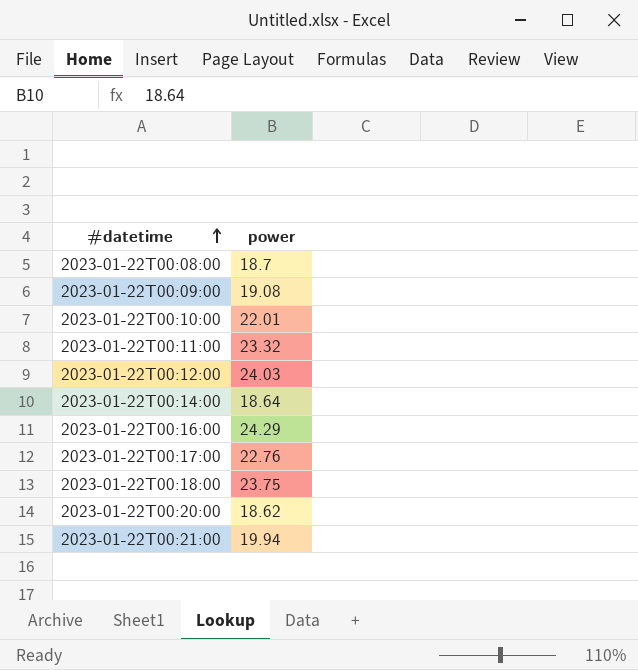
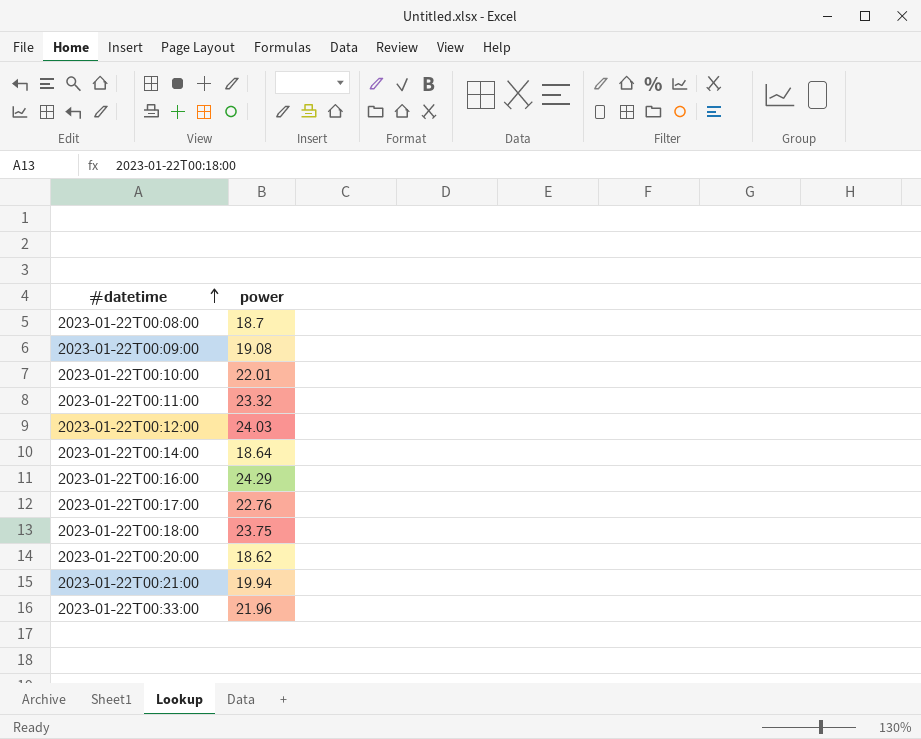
row 2023-01-22T00:33:00: none -> 21.96

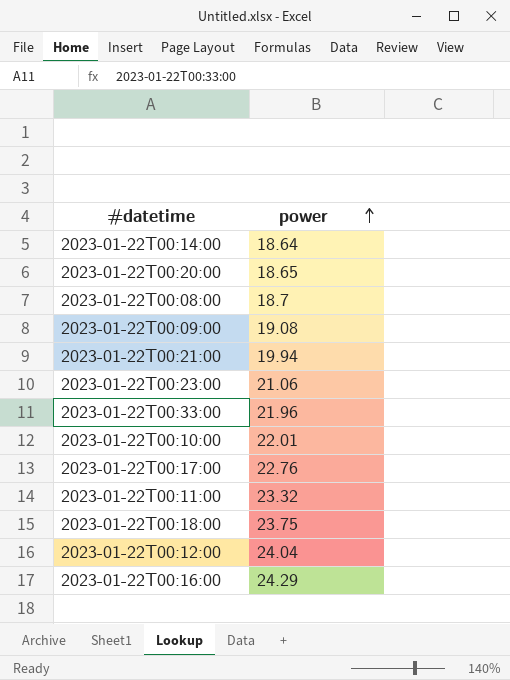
row order: #datetime ascending -> power ascending
2023-01-22T00:20:00 | power: 18.62 -> 18.65
row 2023-01-22T00:23:00: none -> 21.06
2023-01-22T00:12:00 | power: 24.03 -> 24.04

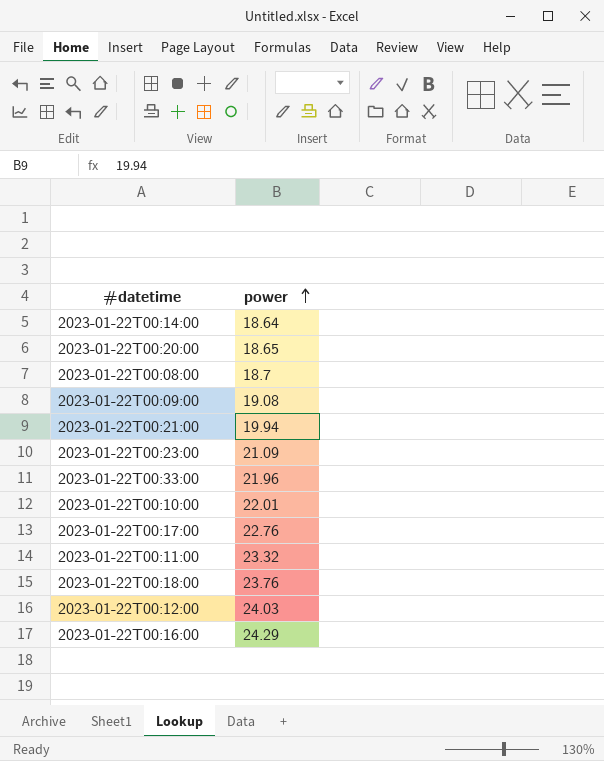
2023-01-22T00:23:00 | power: 21.06 -> 21.09
2023-01-22T00:18:00 | power: 23.75 -> 23.76
2023-01-22T00:12:00 | power: 24.04 -> 24.03

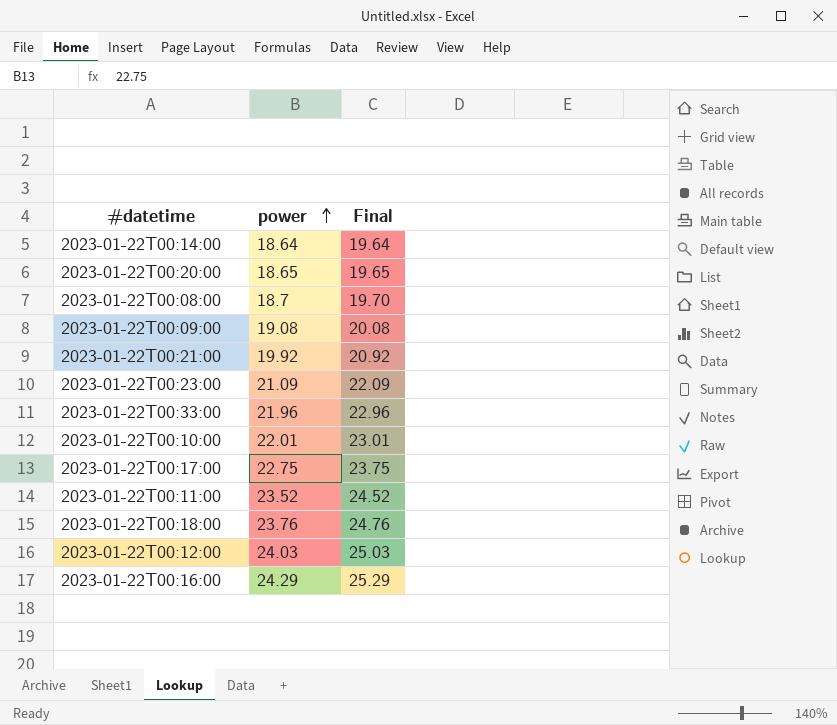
column Final | formula: none -> [power] + 1
2023-01-22T00:21:00 | power: 19.94 -> 19.92
2023-01-22T00:17:00 | power: 22.76 -> 22.75
2023-01-22T00:11:00 | power: 23.32 -> 23.52

